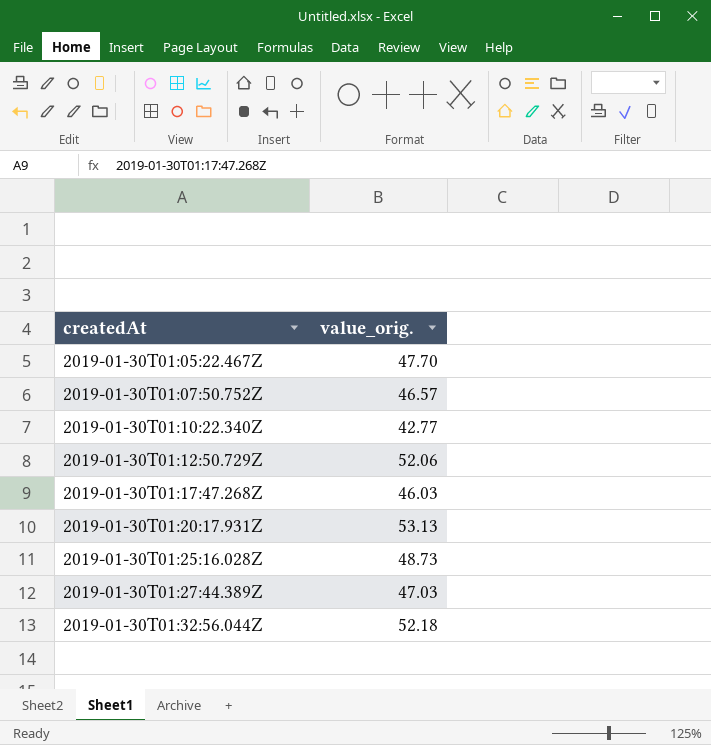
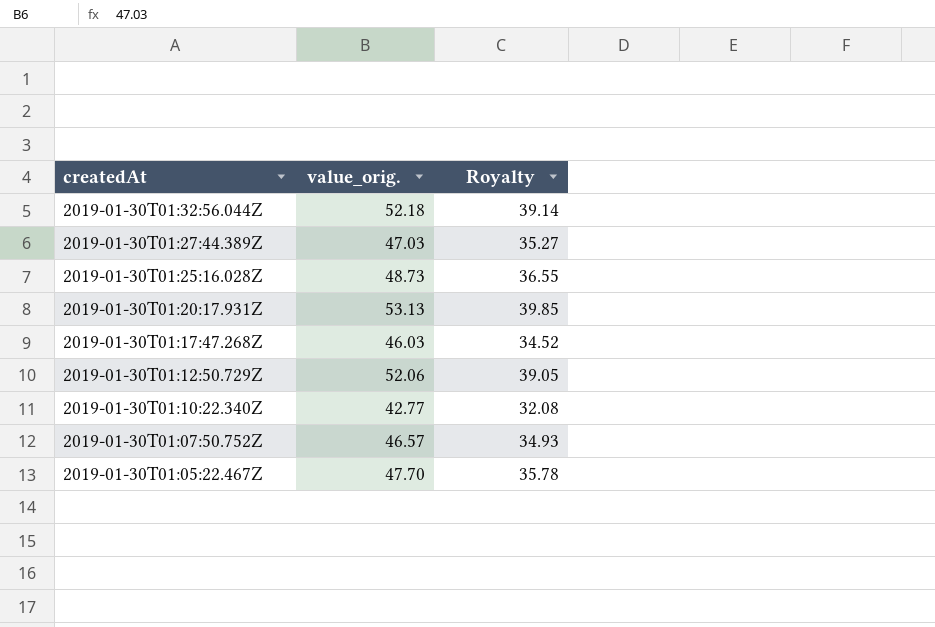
row order: createdAt ascending -> createdAt descending
column Royalty | formula: none -> [value_orig.] * 0.75

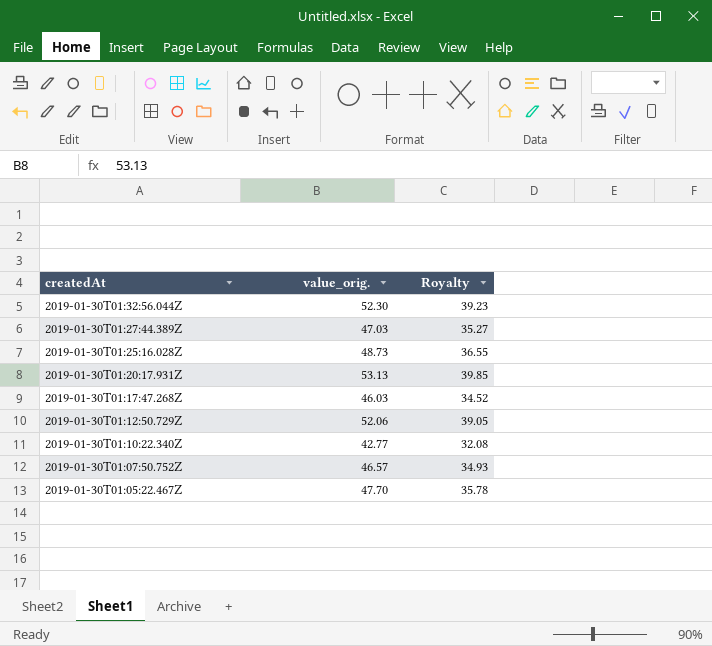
2019-01-30T01:32:56.044Z | value_orig.: 52.18 -> 52.30
2019-01-30T01:32:56.044Z | Royalty: 39.14 -> 39.23

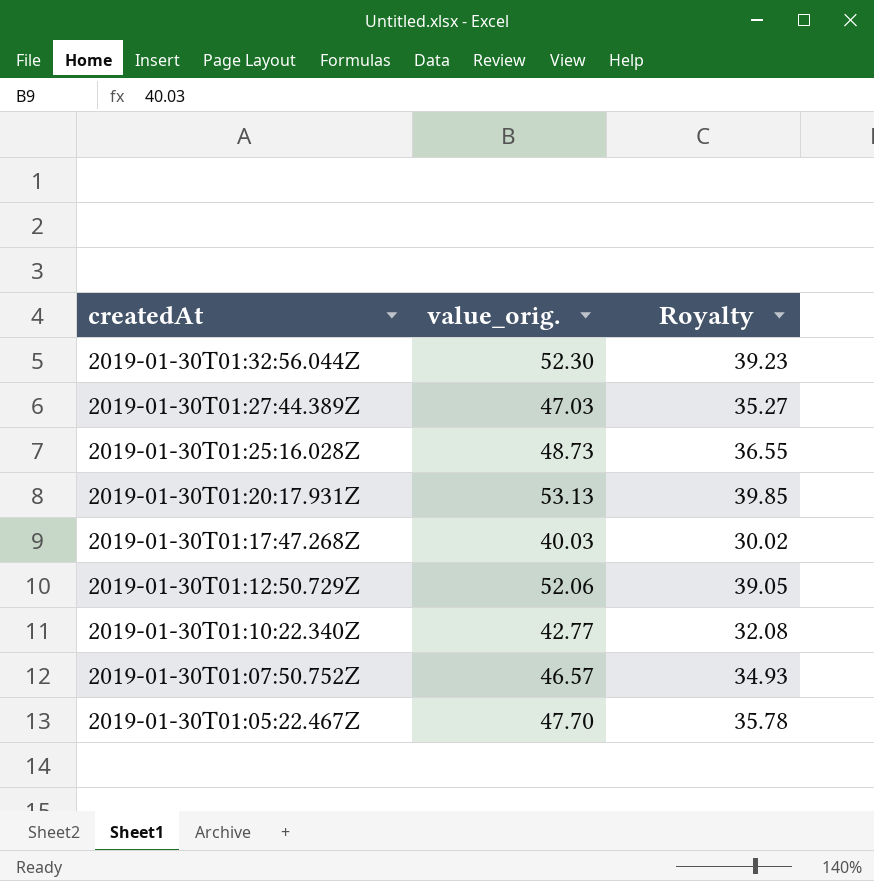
2019-01-30T01:17:47.268Z | value_orig.: 46.03 -> 40.03
2019-01-30T01:17:47.268Z | Royalty: 34.52 -> 30.02

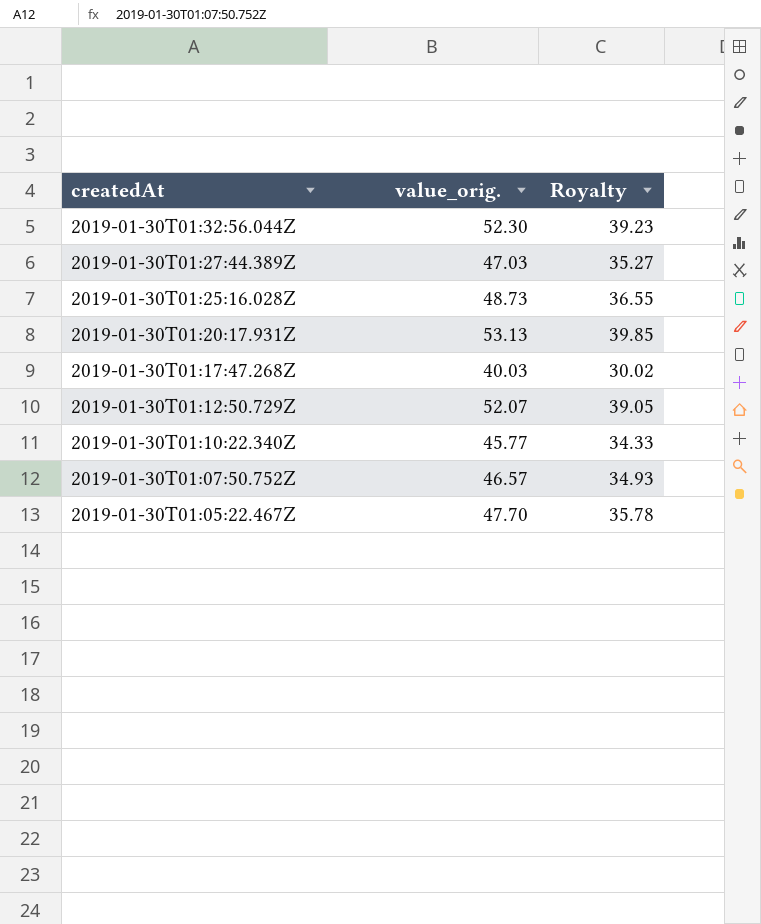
2019-01-30T01:12:50.729Z | value_orig.: 52.06 -> 52.07
2019-01-30T01:10:22.340Z | value_orig.: 42.77 -> 45.77
2019-01-30T01:10:22.340Z | Royalty: 32.08 -> 34.33

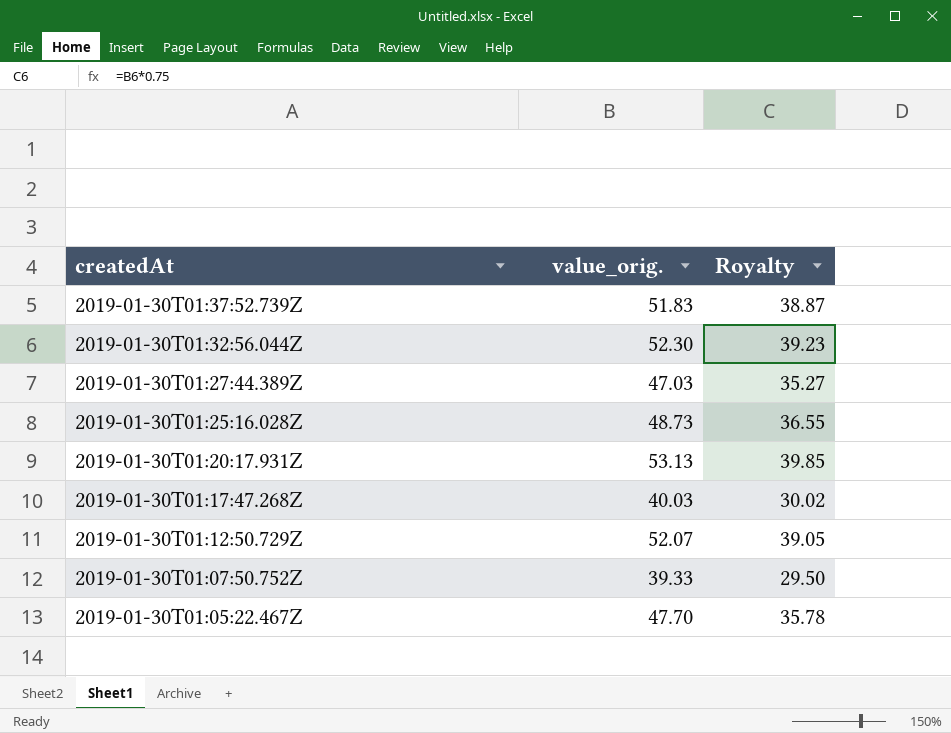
row 2019-01-30T01:10:22.340Z: 45.77 | 34.33 -> none
row 2019-01-30T01:37:52.739Z: none -> 51.83 | 38.87
2019-01-30T01:07:50.752Z | value_orig.: 46.57 -> 39.33
2019-01-30T01:07:50.752Z | Royalty: 34.93 -> 29.50

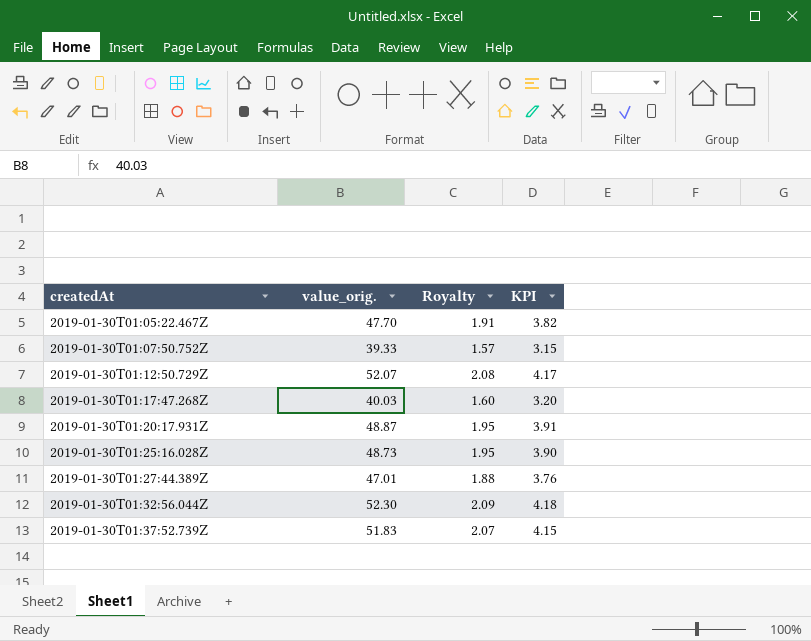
row order: createdAt descending -> createdAt ascending
column Royalty | formula: [value_orig.] * 0.75 -> [value_orig.] * 0.04
column KPI | formula: none -> [value_orig.] * 0.08
2019-01-30T01:20:17.931Z | value_orig.: 53.13 -> 48.87
2019-01-30T01:27:44.389Z | value_orig.: 47.03 -> 47.01

